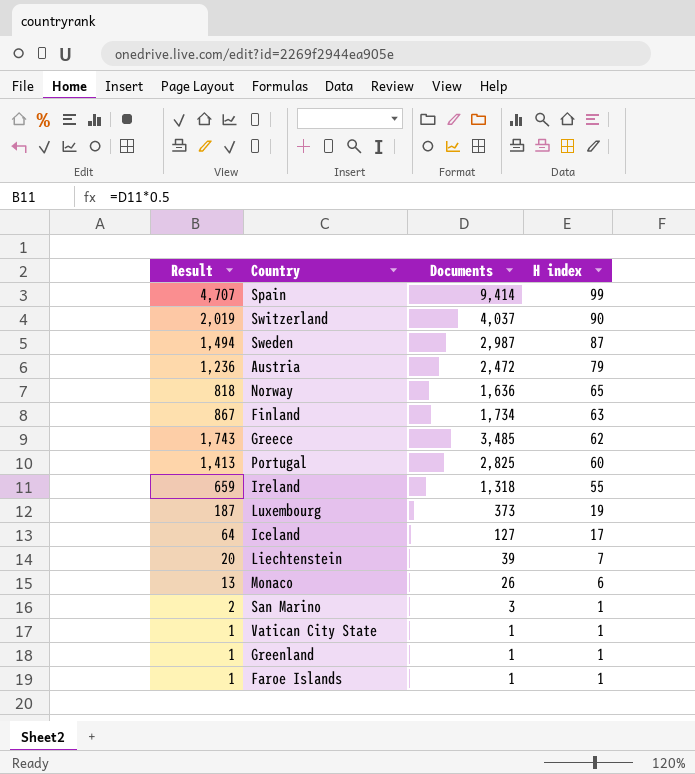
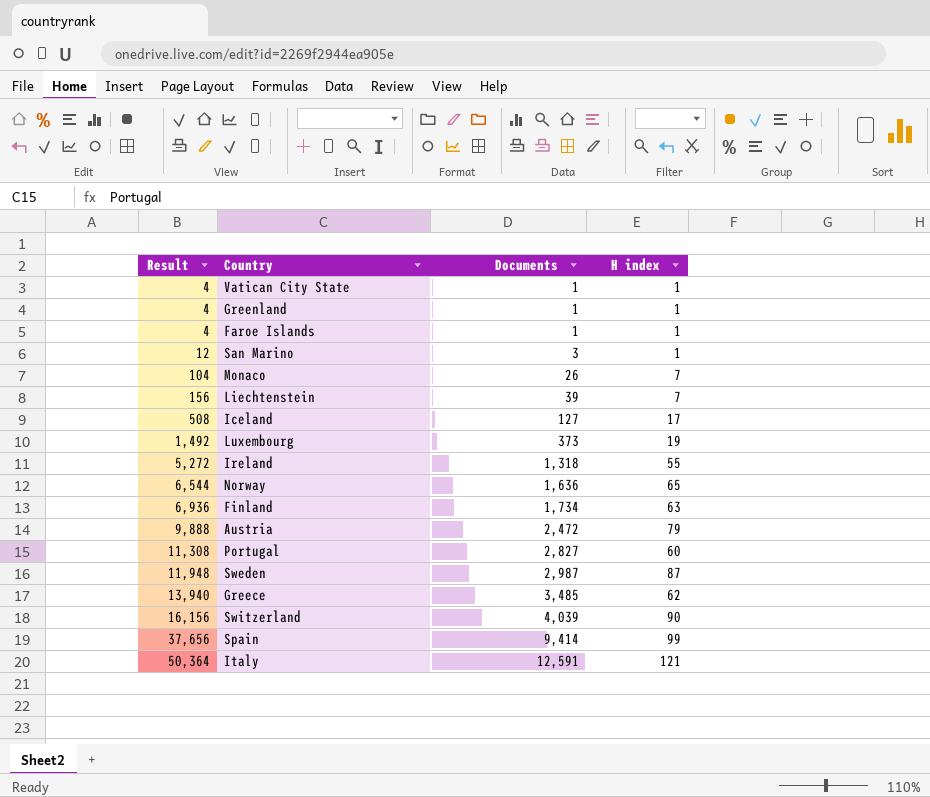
row order: H index descending -> Result ascending
column Result | formula: [Documents] * 0.5 -> [Documents] * 4
Monaco | H index: 6 -> 7
Portugal | Documents: 2,825 -> 2,827
Switzerland | Documents: 4,037 -> 4,039
row Italy: none -> 50,364 | 12,591 | 121

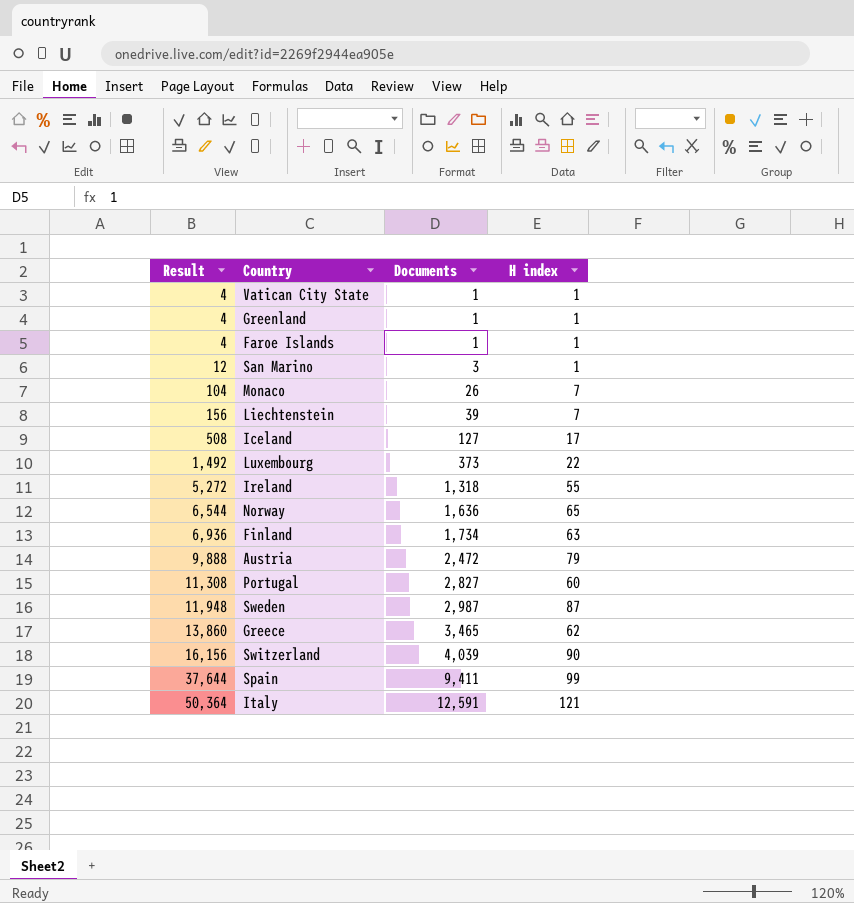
Luxembourg | H index: 19 -> 22
Greece | Result: 13,940 -> 13,860
Greece | Documents: 3,485 -> 3,465
Spain | Result: 37,656 -> 37,644
Spain | Documents: 9,414 -> 9,411

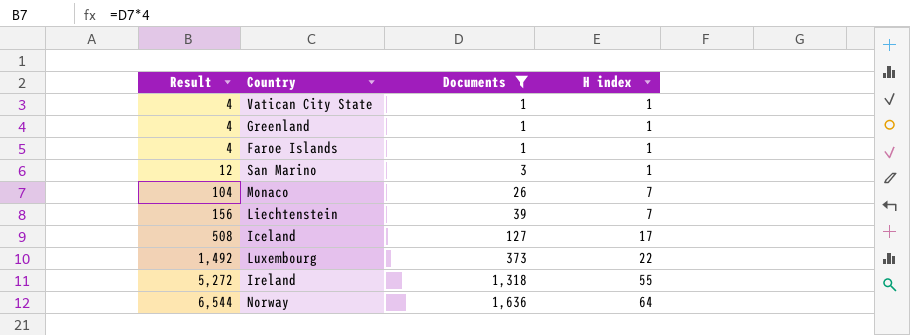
filter: none -> Documents <= 1,636
Norway | H index: 65 -> 64

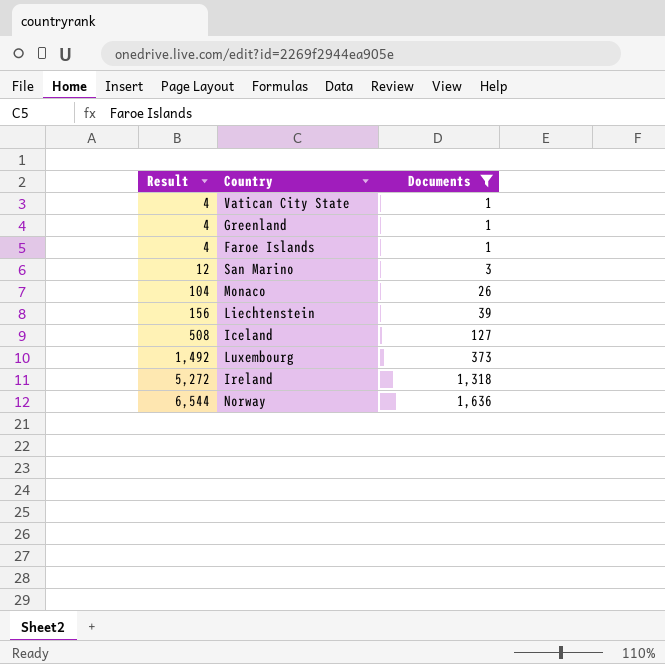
column H index | position: 4 -> none

